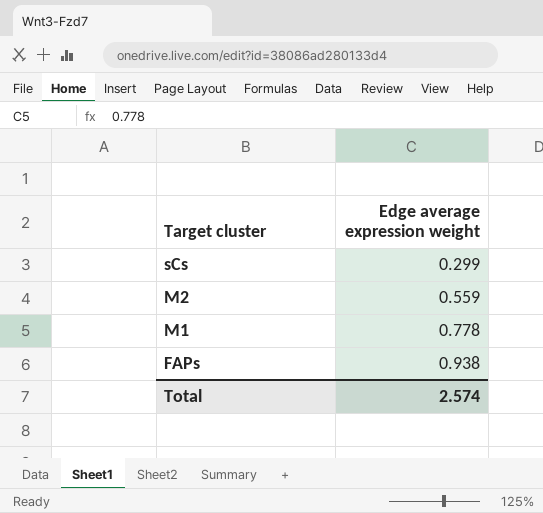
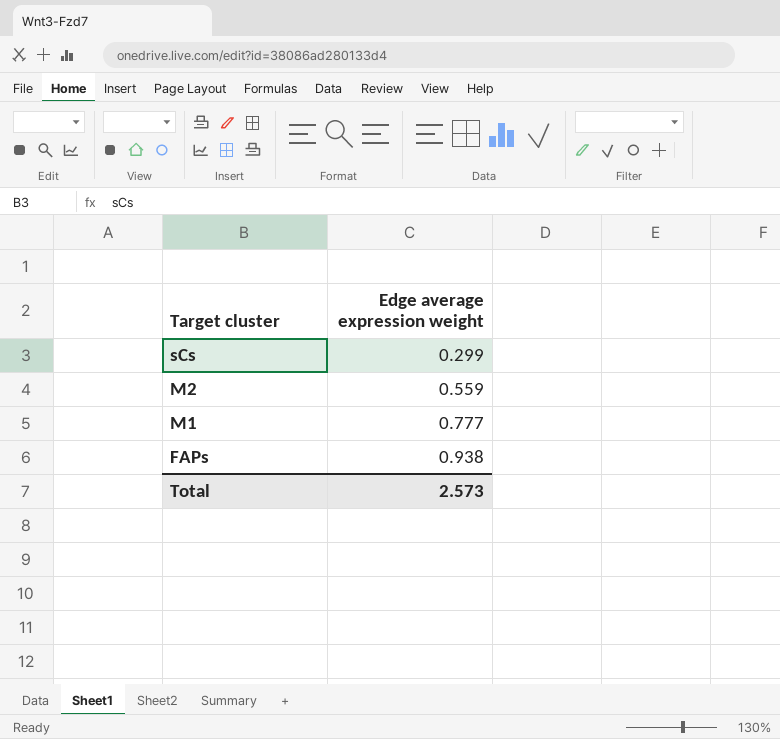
M1 | Edge average expression weight: 0.778 -> 0.777
Total | Edge average expression weight: 2.574 -> 2.573

